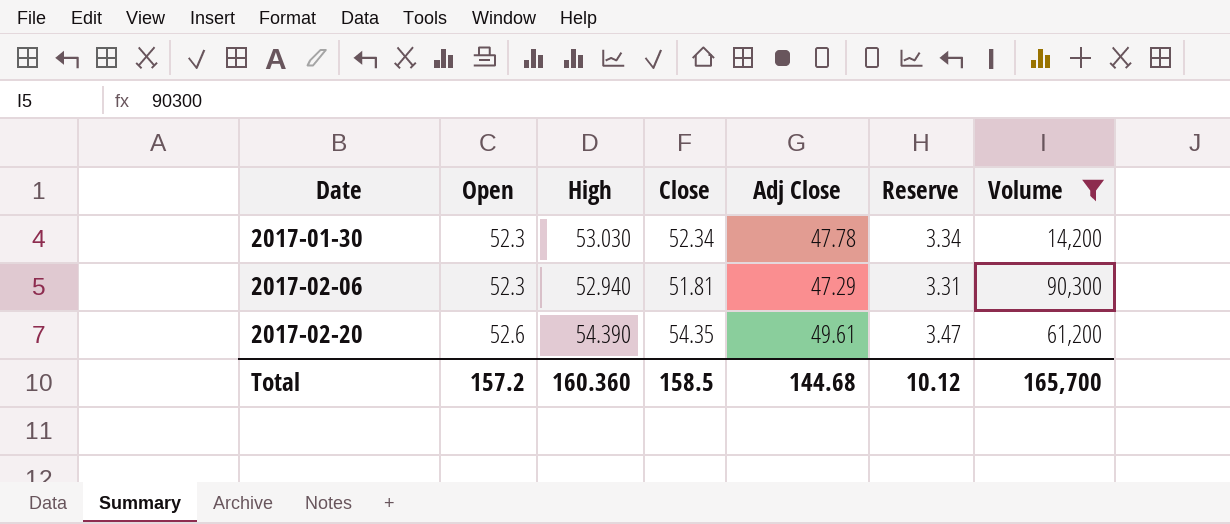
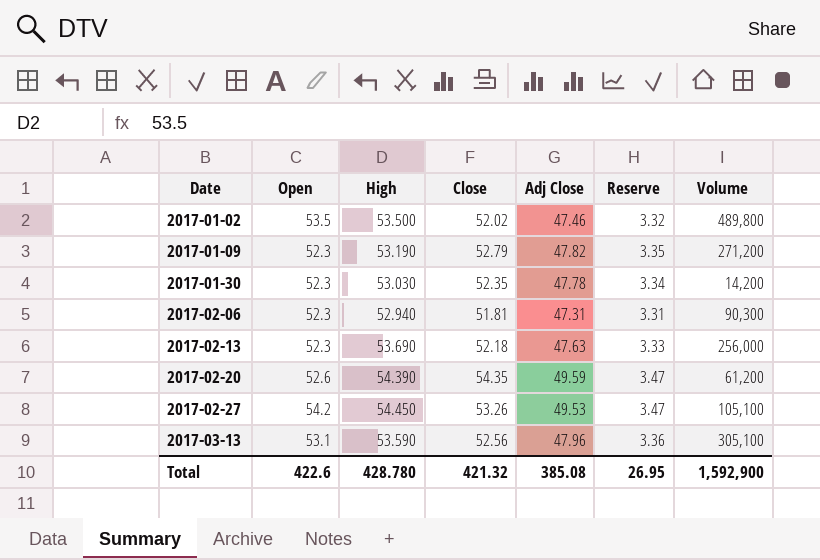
filter: Volume <= 90,300 -> none
2017-01-30 | Close: 52.34 -> 52.35
2017-02-06 | Adj Close: 47.29 -> 47.31
2017-02-20 | Adj Close: 49.61 -> 49.59
Total | Open: 157.2 -> 422.6
Total | High: 160.360 -> 428.780
Total | Close: 158.5 -> 421.32
Total | Adj Close: 144.68 -> 385.08
Total | Reserve: 10.12 -> 26.95
Total | Volume: 165,700 -> 1,592,900

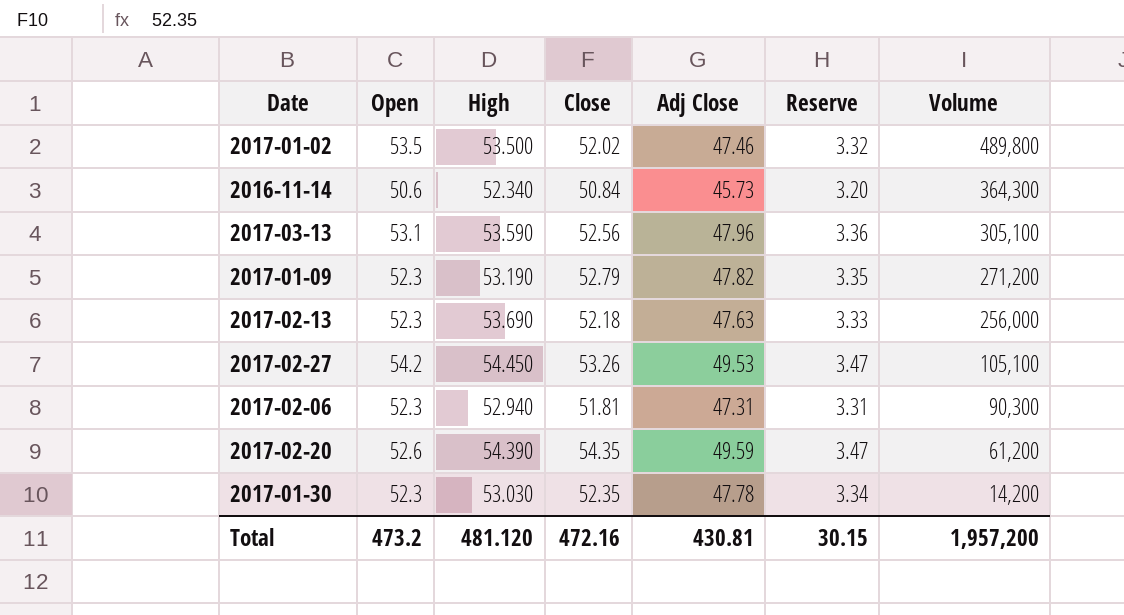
row order: Date ascending -> Volume descending
row 2016-11-14: none -> 50.6 | 52.340 | 50.84 | 45.73 | 3.20 | 364,300
Total | Open: 422.6 -> 473.2
Total | High: 428.780 -> 481.120
Total | Close: 421.32 -> 472.16
Total | Adj Close: 385.08 -> 430.81
Total | Reserve: 26.95 -> 30.15
Total | Volume: 1,592,900 -> 1,957,200

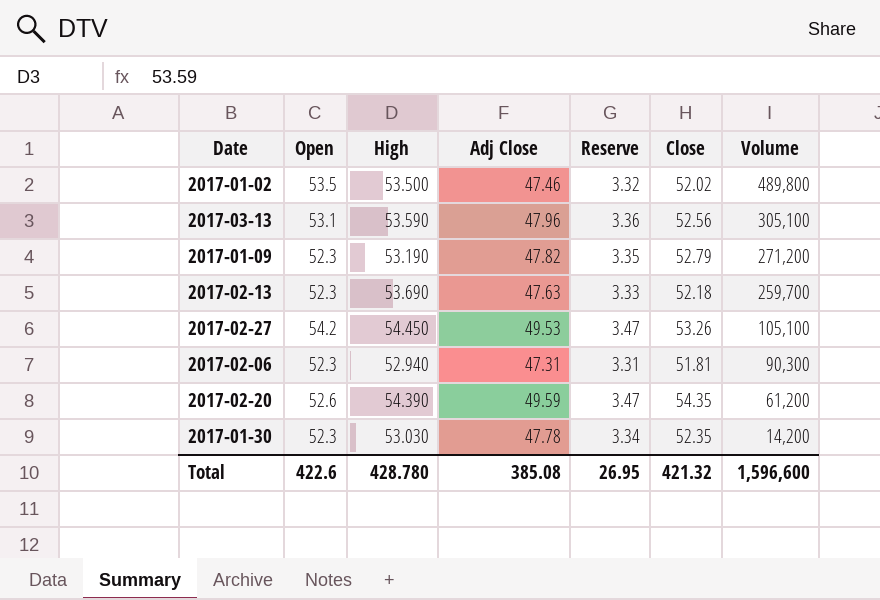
column Close | position: 4 -> 6
row 2016-11-14: 50.6 | 52.340 | 50.84 | 45.73 | 3.20 | 364,300 -> none
2017-02-13 | Volume: 256,000 -> 259,700
Total | Open: 473.2 -> 422.6
Total | High: 481.120 -> 428.780
Total | Adj Close: 430.81 -> 385.08
Total | Reserve: 30.15 -> 26.95
Total | Close: 472.16 -> 421.32
Total | Volume: 1,957,200 -> 1,596,600

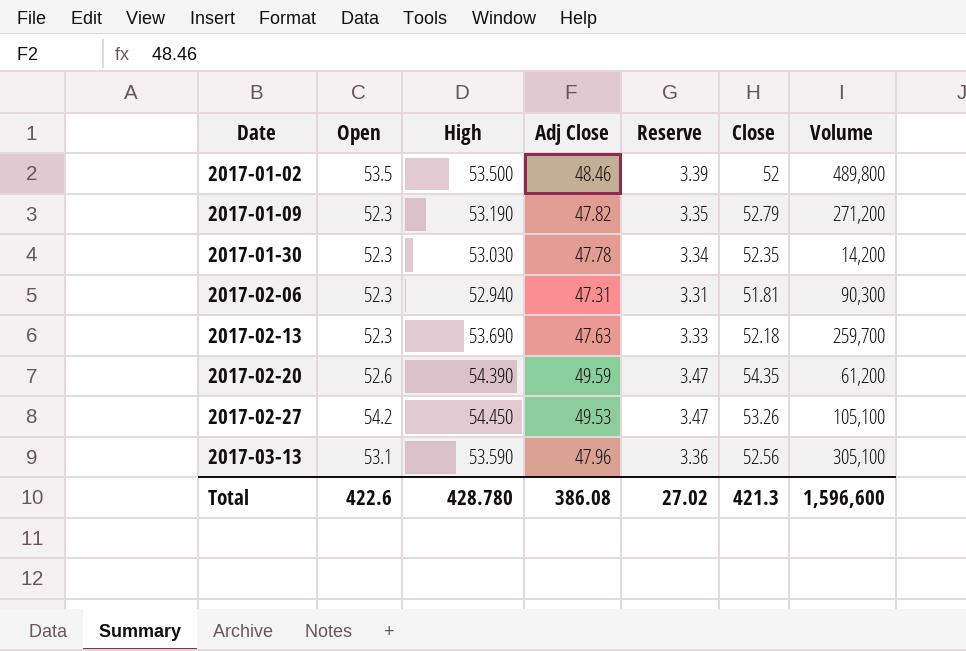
row order: Volume descending -> Date ascending
2017-01-02 | Adj Close: 47.46 -> 48.46
2017-01-02 | Reserve: 3.32 -> 3.39
2017-01-02 | Close: 52.02 -> 52
Total | Adj Close: 385.08 -> 386.08
Total | Reserve: 26.95 -> 27.02
Total | Close: 421.32 -> 421.3

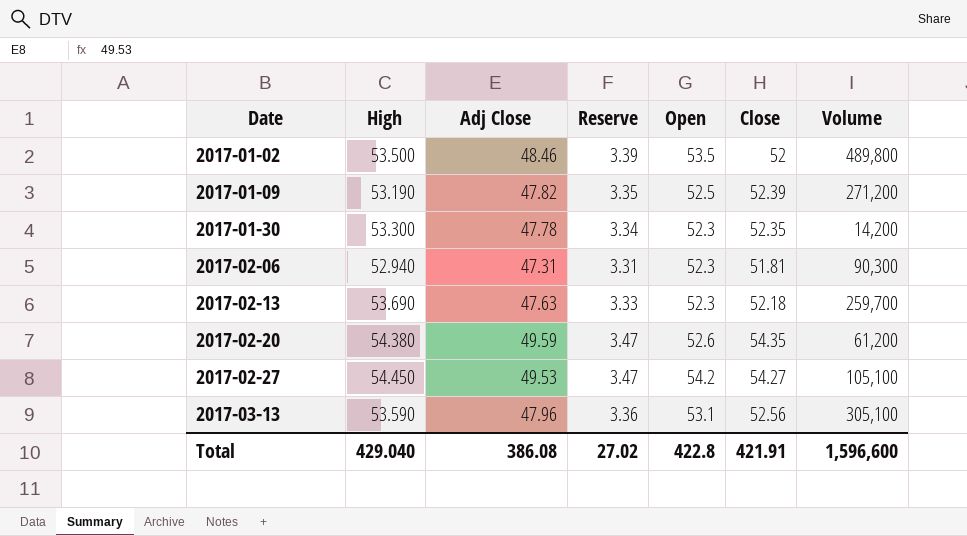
column Open | position: 2 -> 5
2017-01-09 | Open: 52.3 -> 52.5
2017-01-09 | Close: 52.79 -> 52.39
2017-01-30 | High: 53.030 -> 53.300
2017-02-20 | High: 54.390 -> 54.380
2017-02-27 | Close: 53.26 -> 54.27
Total | High: 428.780 -> 429.040
Total | Open: 422.6 -> 422.8
Total | Close: 421.3 -> 421.91

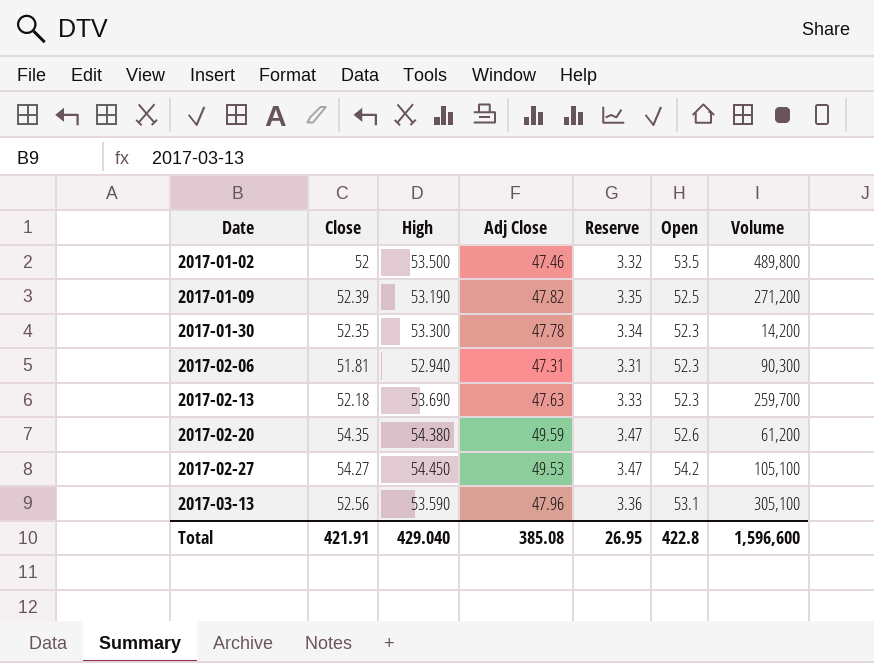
column Close | position: 6 -> 2
2017-01-02 | Adj Close: 48.46 -> 47.46
2017-01-02 | Reserve: 3.39 -> 3.32
Total | Adj Close: 386.08 -> 385.08
Total | Reserve: 27.02 -> 26.95

